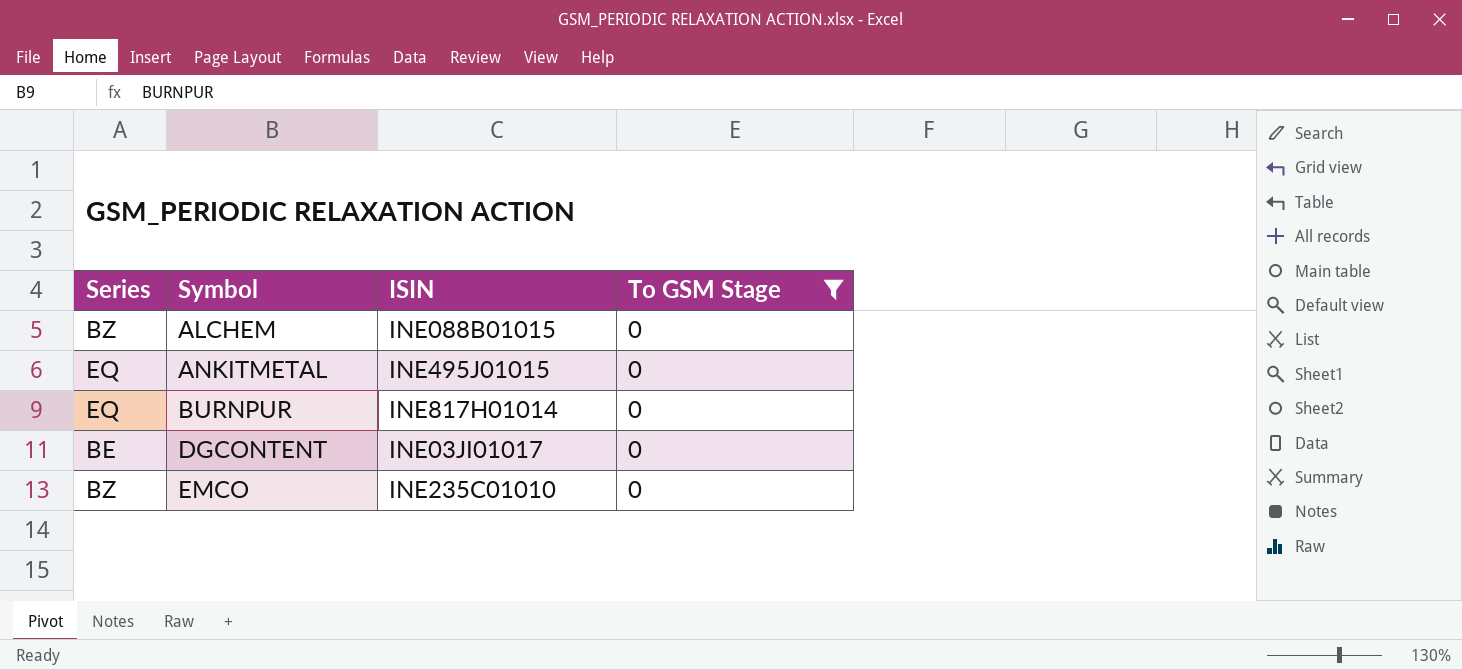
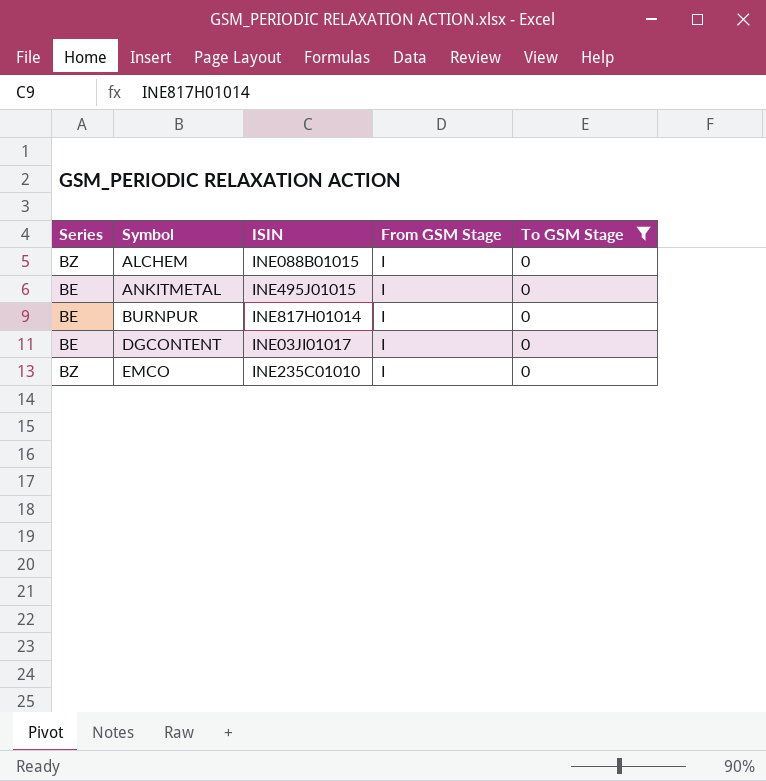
column From GSM Stage | position: none -> 4
ANKITMETAL | Series: EQ -> BE
BURNPUR | Series: EQ -> BE

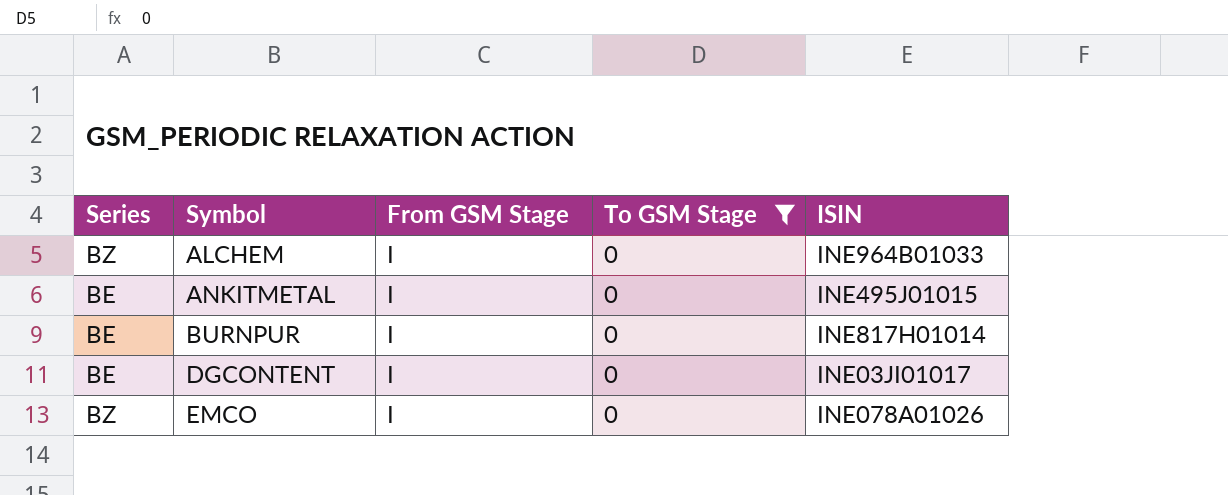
column ISIN | position: 3 -> 5
ALCHEM | ISIN: INE088B01015 -> INE964B01033
EMCO | ISIN: INE235C01010 -> INE078A01026

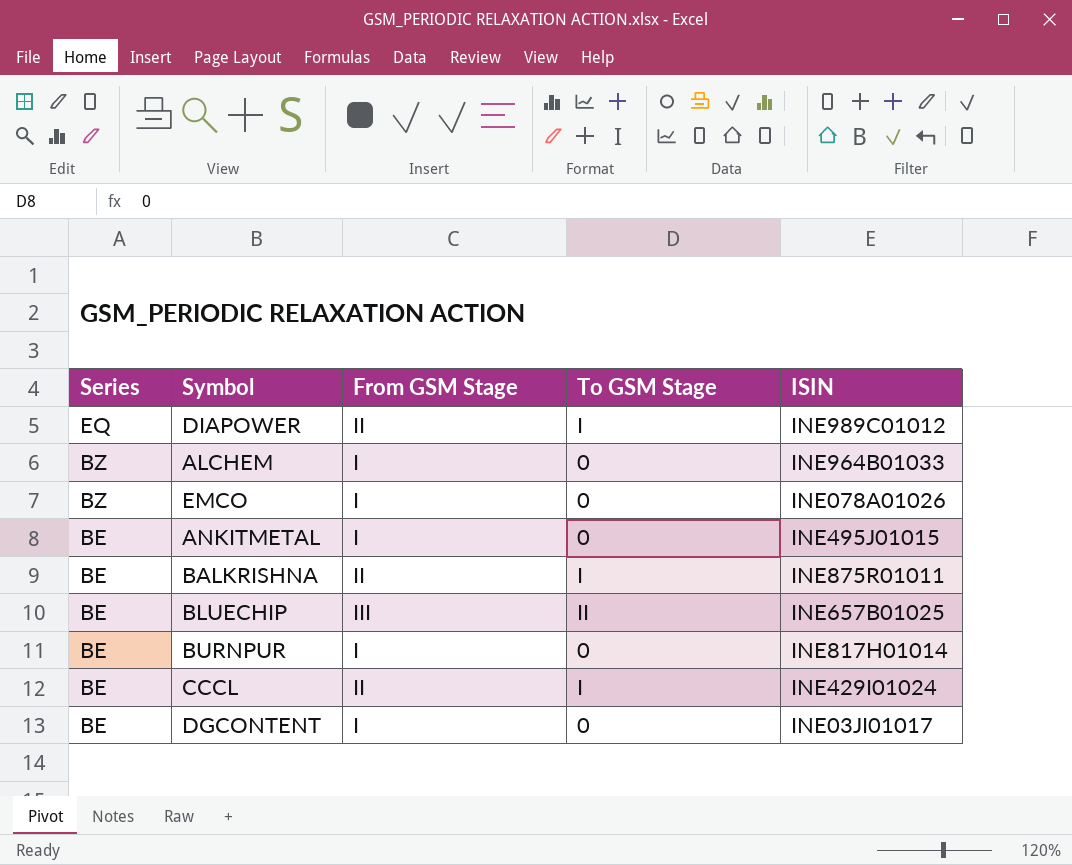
filter: To GSM Stage = 0 -> none
row order: Symbol ascending -> Series descending

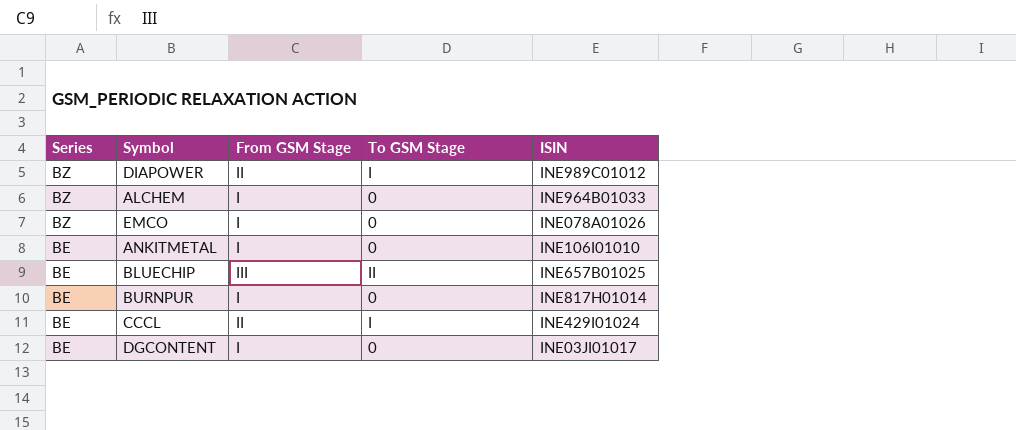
row BALKRISHNA: BE | II | I | INE875R01011 -> none
DIAPOWER | Series: EQ -> BZ
ANKITMETAL | ISIN: INE495J01015 -> INE106I01010

